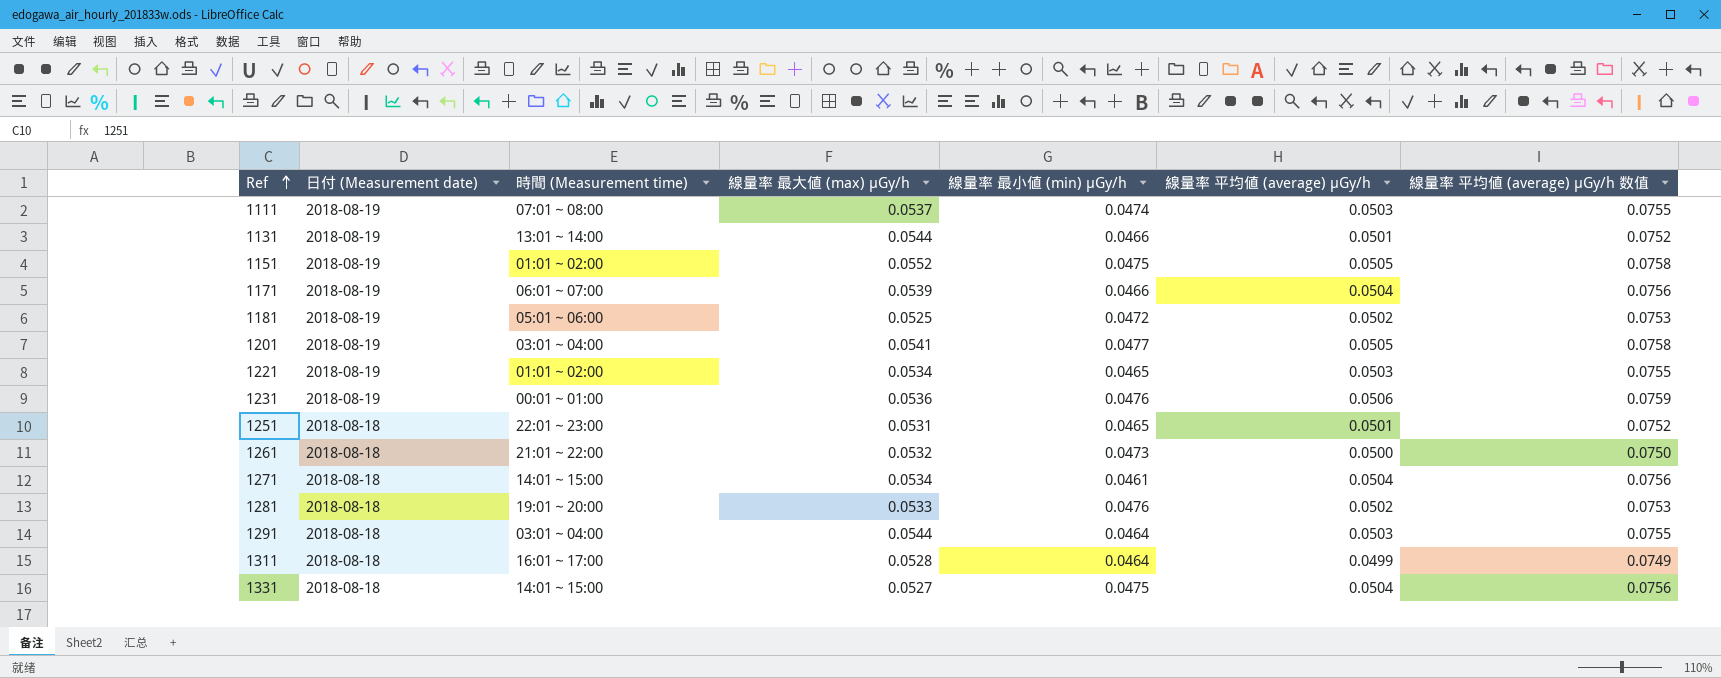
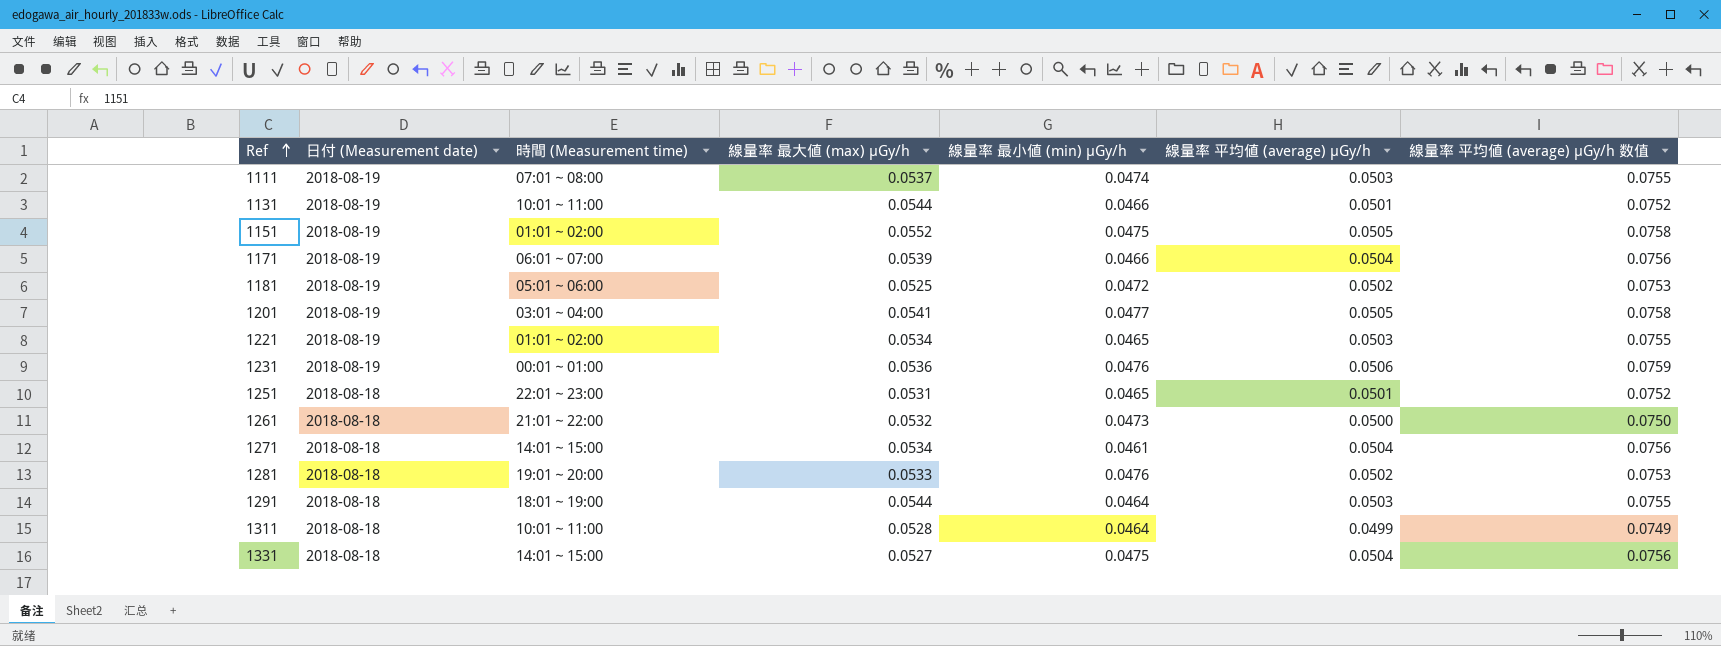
1131 | 時間 (Measurement time): 13:01～14:00 -> 10:01～11:00
1291 | 時間 (Measurement time): 03:01～04:00 -> 18:01～19:00
1311 | 時間 (Measurement time): 16:01～17:00 -> 10:01～11:00

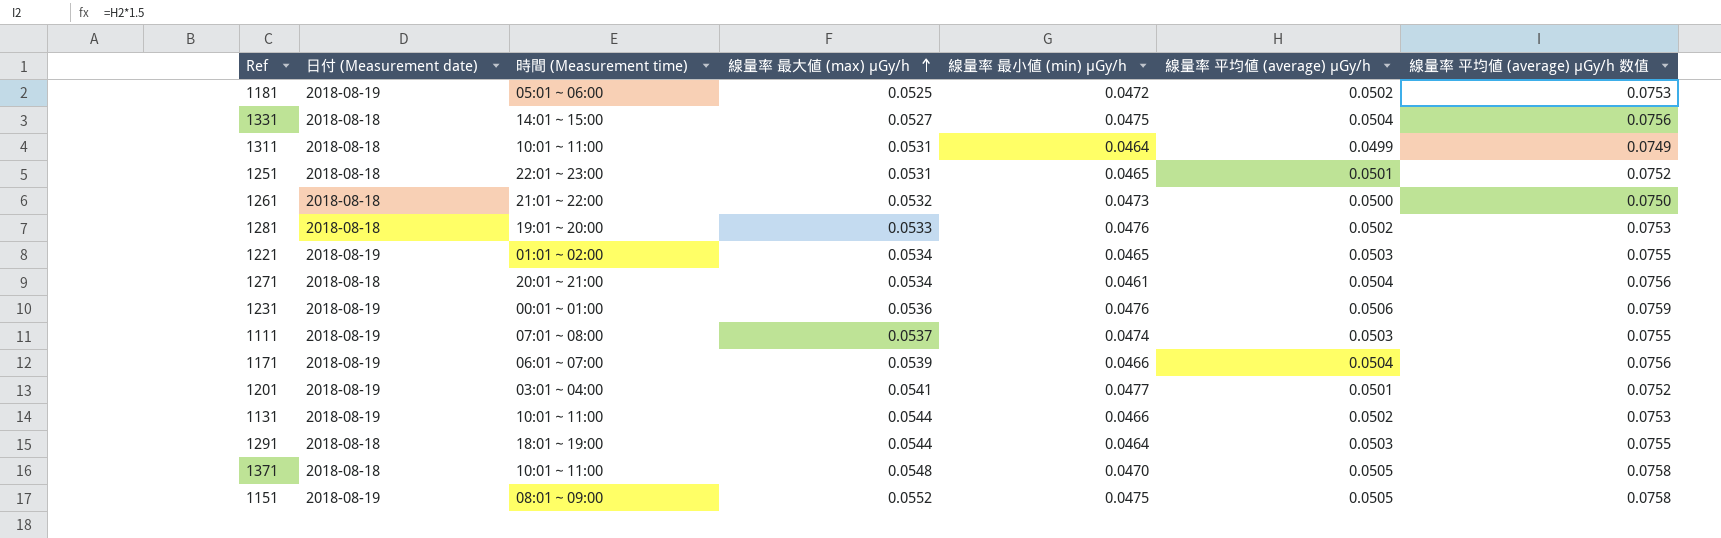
row order: Ref ascending -> 線量率 最大値 (max) μGy/h ascending
1311 | 線量率 最大値 (max) μGy/h: 0.0528 -> 0.0531
1271 | 時間 (Measurement time): 14:01～15:00 -> 20:01～21:00
1201 | 線量率 平均値 (average) μGy/h: 0.0505 -> 0.0501
1201 | 線量率 平均値 (average) μGy/h 数值: 0.0758 -> 0.0752
1131 | 線量率 平均値 (average) μGy/h: 0.0501 -> 0.0502
1131 | 線量率 平均値 (average) μGy/h 数值: 0.0752 -> 0.0753
row 1371: none -> 2018-08-18 | 10:01～11:00 | 0.0548 | 0.0470 | 0.0505 | 0.0758
1151 | 時間 (Measurement time): 01:01～02:00 -> 08:01～09:00

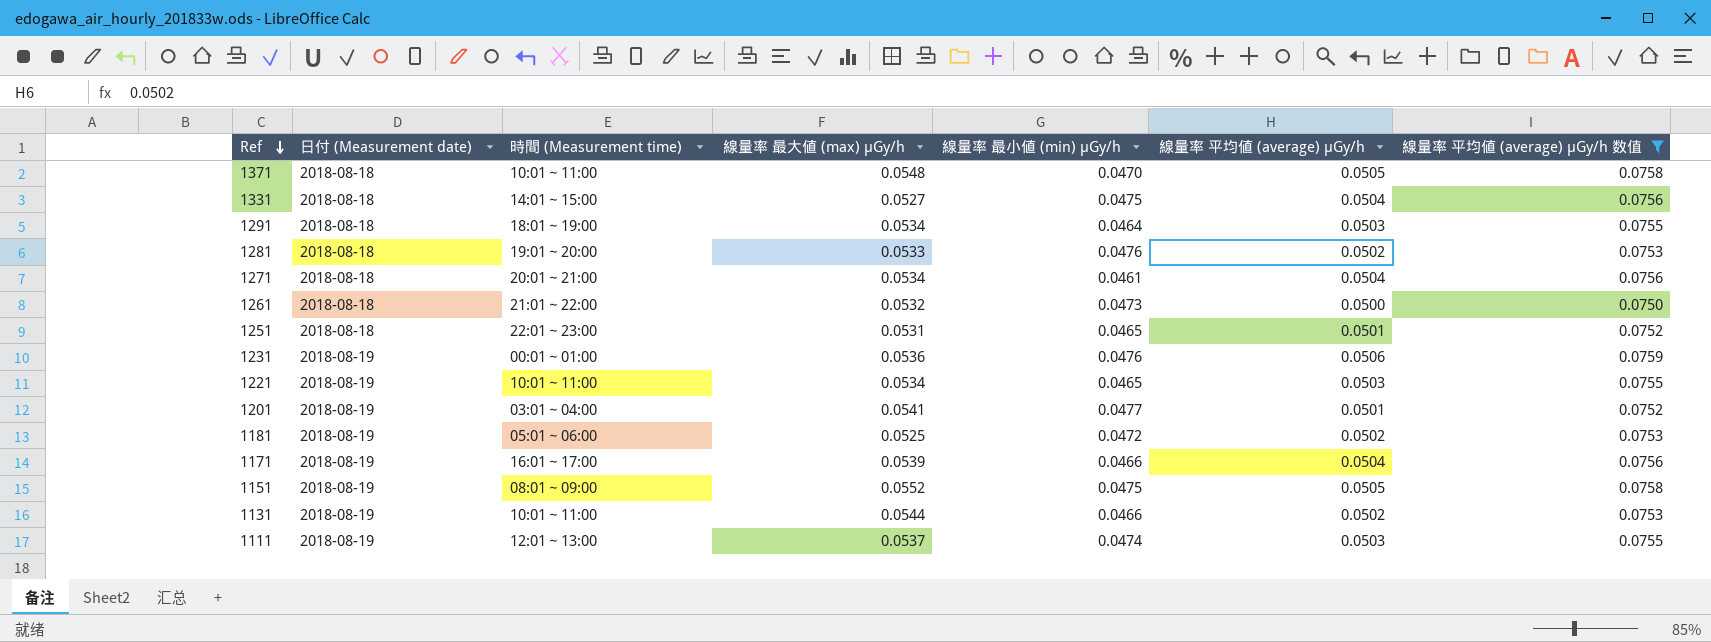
filter: none -> 線量率 平均値 (average) μGy/h 数值 != 0.0749
row order: 線量率 最大値 (max) μGy/h ascending -> Ref descending
1291 | 線量率 最大値 (max) μGy/h: 0.0544 -> 0.0534
1221 | 時間 (Measurement time): 01:01～02:00 -> 10:01～11:00
1171 | 時間 (Measurement time): 06:01～07:00 -> 16:01～17:00
1111 | 時間 (Measurement time): 07:01～08:00 -> 12:01～13:00

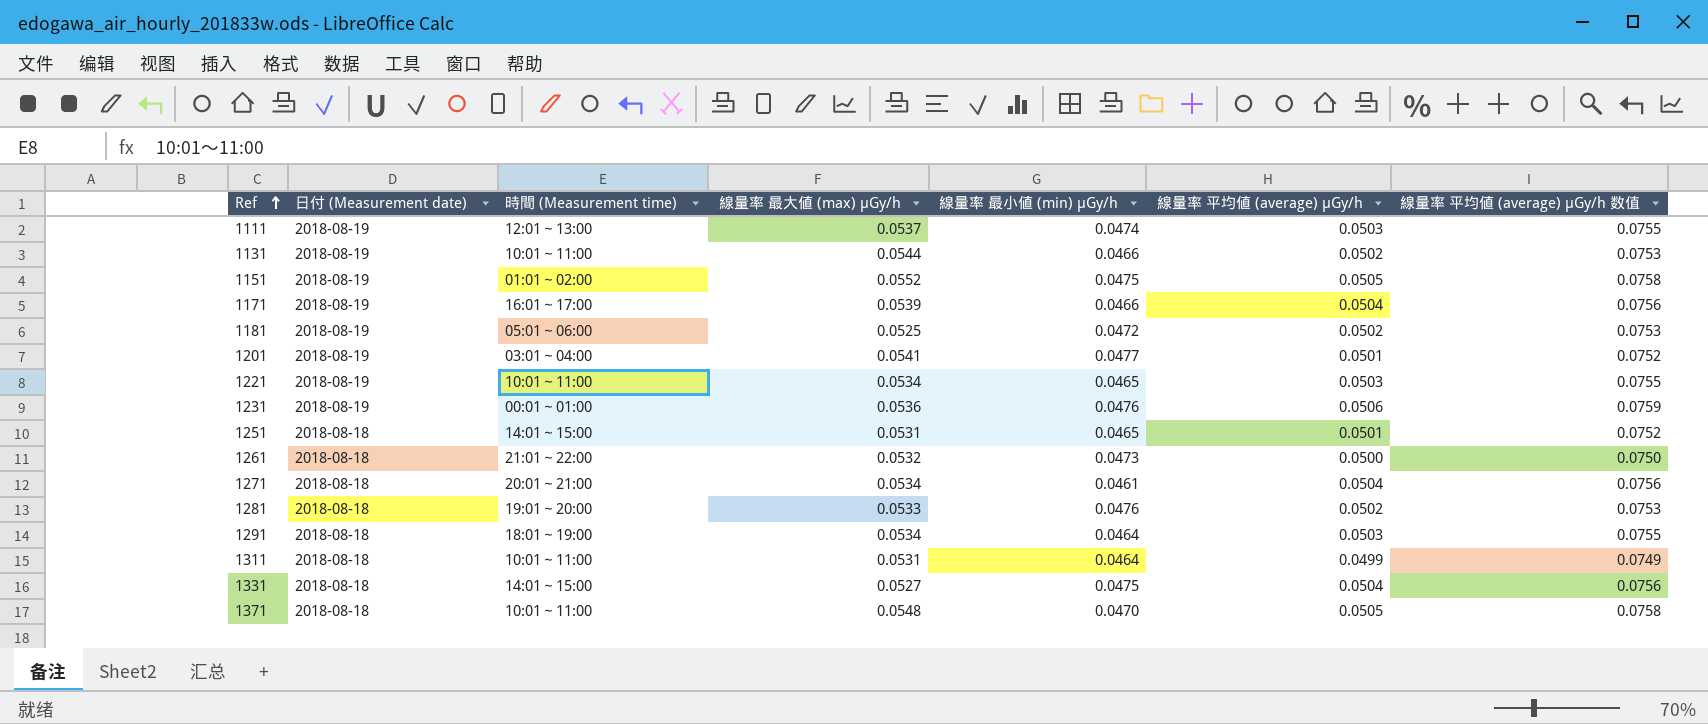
filter: 線量率 平均値 (average) μGy/h 数值 != 0.0749 -> none
row order: Ref descending -> Ref ascending
1151 | 時間 (Measurement time): 08:01～09:00 -> 01:01～02:00
1251 | 時間 (Measurement time): 22:01～23:00 -> 14:01～15:00

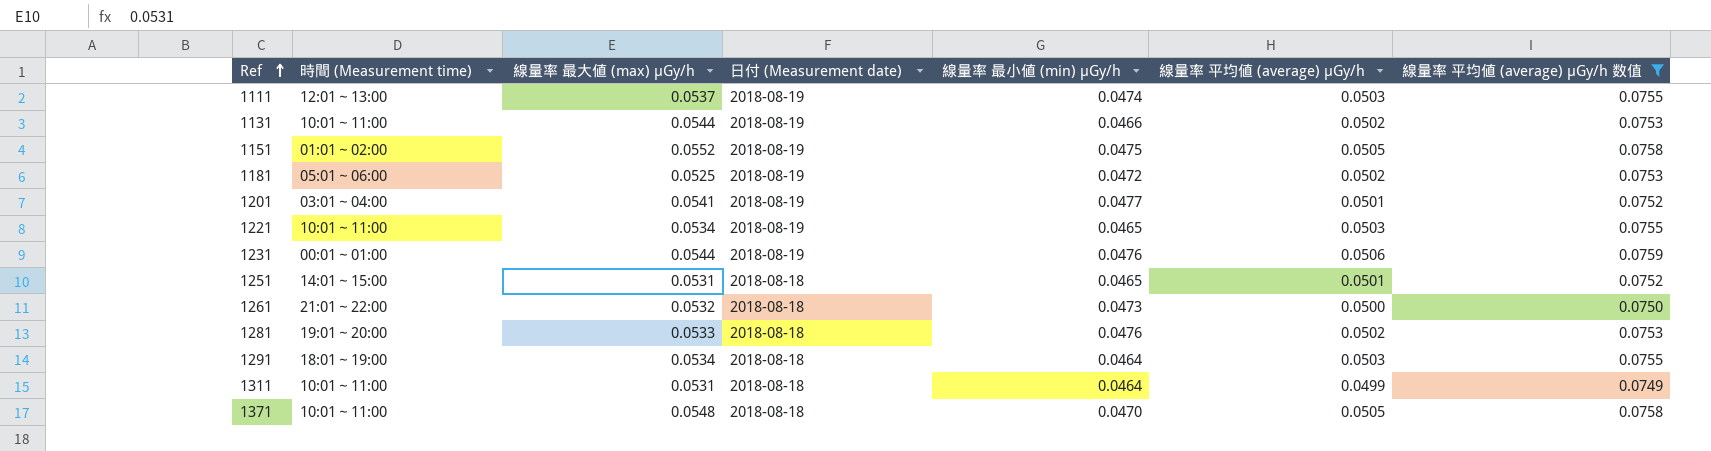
filter: none -> 線量率 平均値 (average) μGy/h 数值 != 0.0756
column 日付 (Measurement date) | position: 2 -> 4
1231 | 線量率 最大値 (max) μGy/h: 0.0536 -> 0.0544

